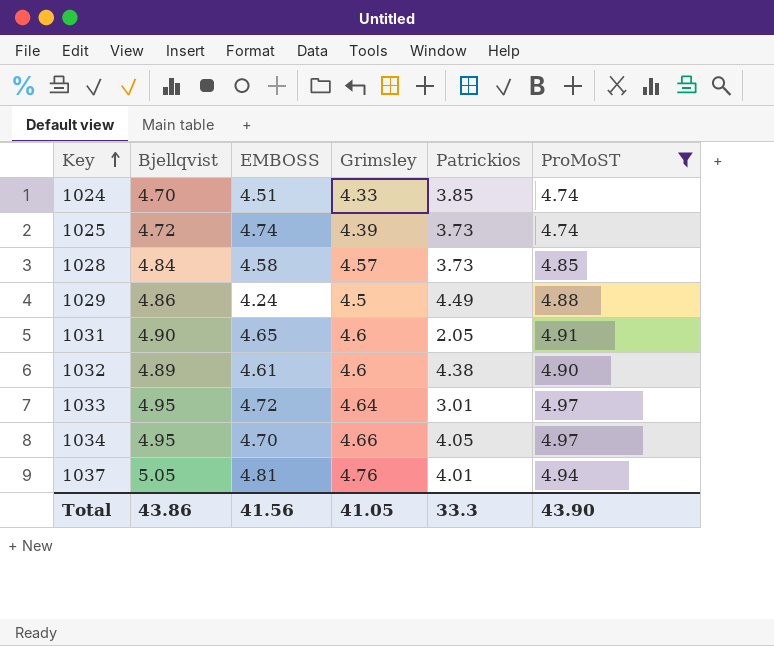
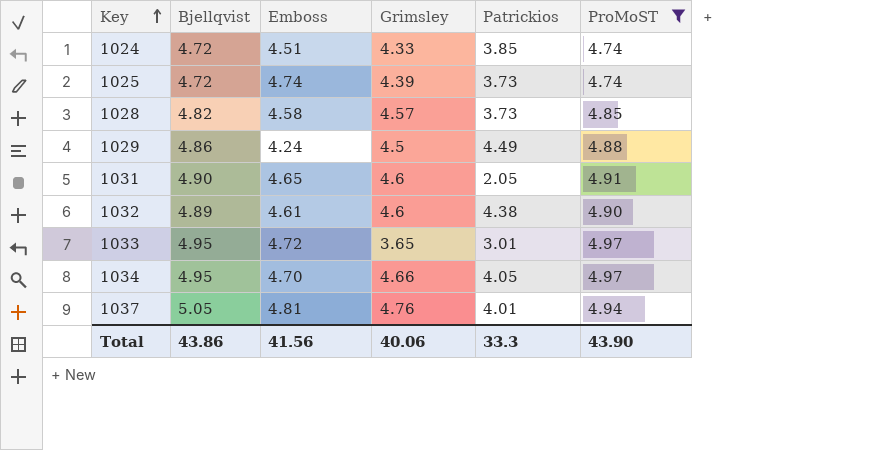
column name: EMBOSS -> Emboss
1024 | Bjellqvist: 4.70 -> 4.72
1028 | Bjellqvist: 4.84 -> 4.82
1033 | Grimsley: 4.64 -> 3.65
Total | Grimsley: 41.05 -> 40.06

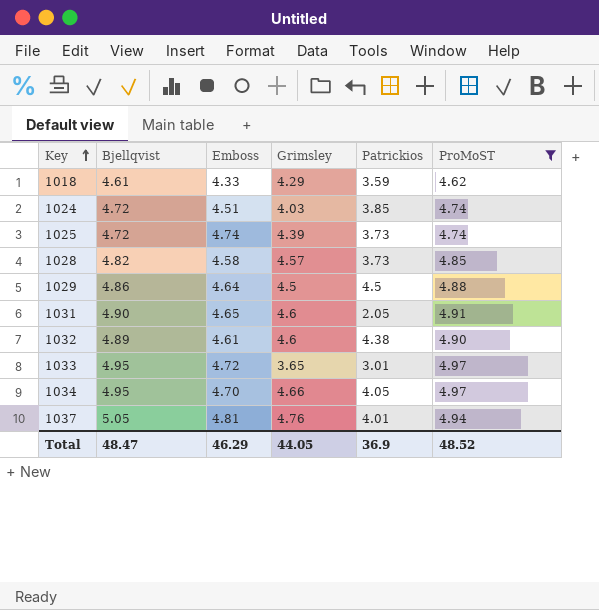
row 1018: none -> 4.61 | 4.33 | 4.29 | 3.59 | 4.62
1024 | Grimsley: 4.33 -> 4.03
1029 | Emboss: 4.24 -> 4.64
1029 | Patrickios: 4.49 -> 4.5
Total | Bjellqvist: 43.86 -> 48.47
Total | Emboss: 41.56 -> 46.29
Total | Grimsley: 40.06 -> 44.05
Total | Patrickios: 33.3 -> 36.9
Total | ProMoST: 43.90 -> 48.52

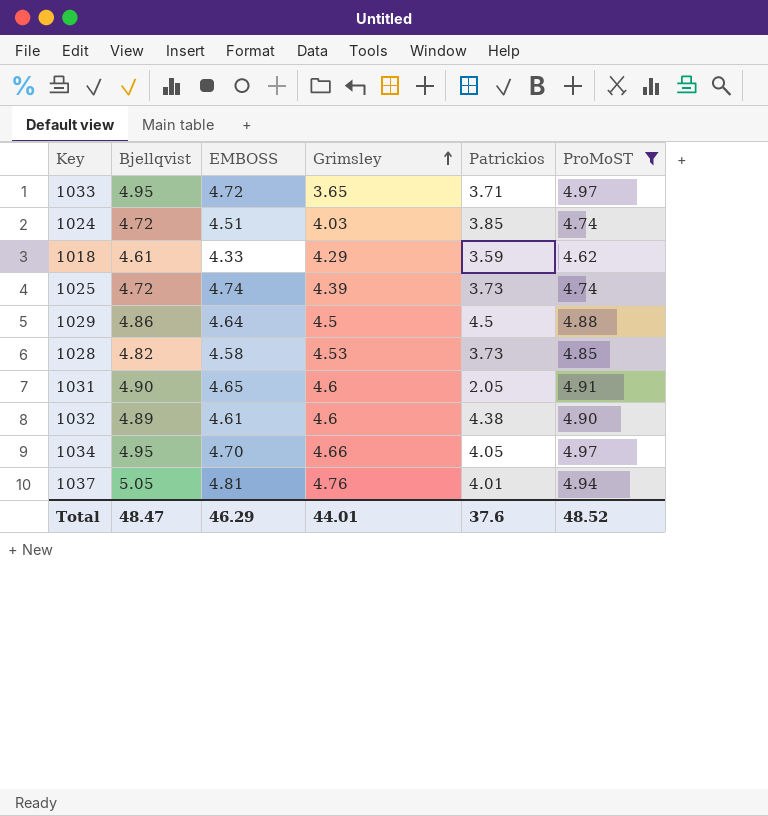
row order: Key ascending -> Grimsley ascending
column name: Emboss -> EMBOSS
1033 | Patrickios: 3.01 -> 3.71
1028 | Grimsley: 4.57 -> 4.53
Total | Grimsley: 44.05 -> 44.01
Total | Patrickios: 36.9 -> 37.6

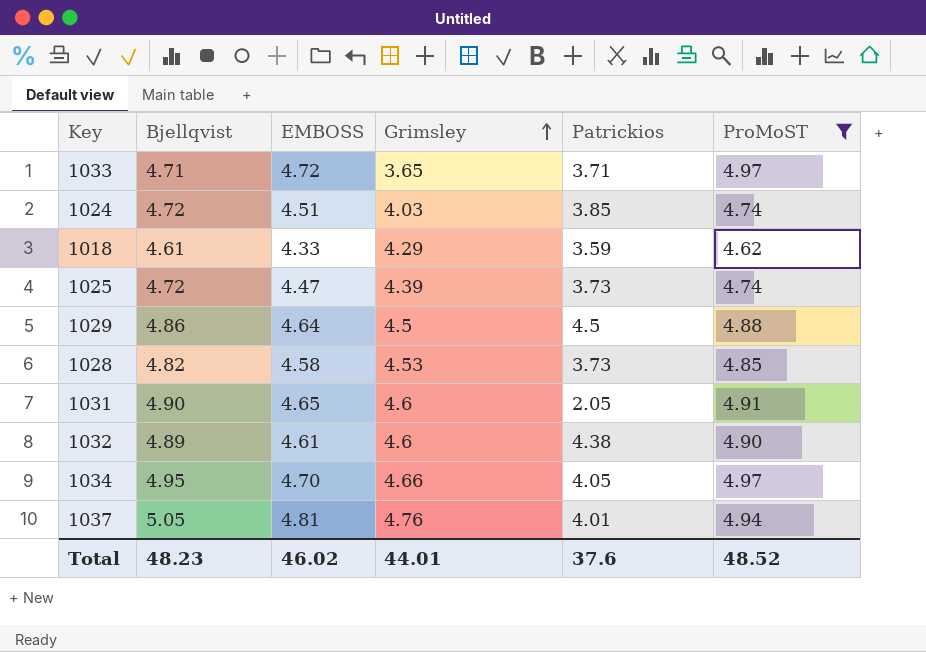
1033 | Bjellqvist: 4.95 -> 4.71
1025 | EMBOSS: 4.74 -> 4.47
Total | Bjellqvist: 48.47 -> 48.23
Total | EMBOSS: 46.29 -> 46.02

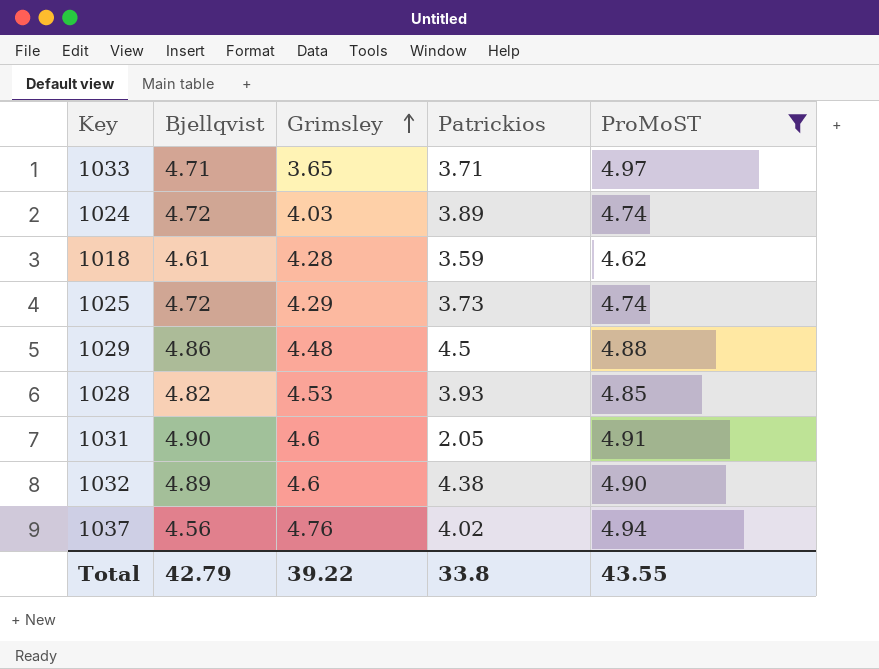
column EMBOSS | position: 3 -> none
row 1034: 4.95 | 4.70 | 4.66 | 4.05 | 4.97 -> none
1024 | Patrickios: 3.85 -> 3.89
1018 | Grimsley: 4.29 -> 4.28
1025 | Grimsley: 4.39 -> 4.29
1029 | Grimsley: 4.5 -> 4.48
1028 | Patrickios: 3.73 -> 3.93
1037 | Bjellqvist: 5.05 -> 4.56
1037 | Patrickios: 4.01 -> 4.02
Total | Bjellqvist: 48.23 -> 42.79
Total | Grimsley: 44.01 -> 39.22
Total | Patrickios: 37.6 -> 33.8
Total | ProMoST: 48.52 -> 43.55

